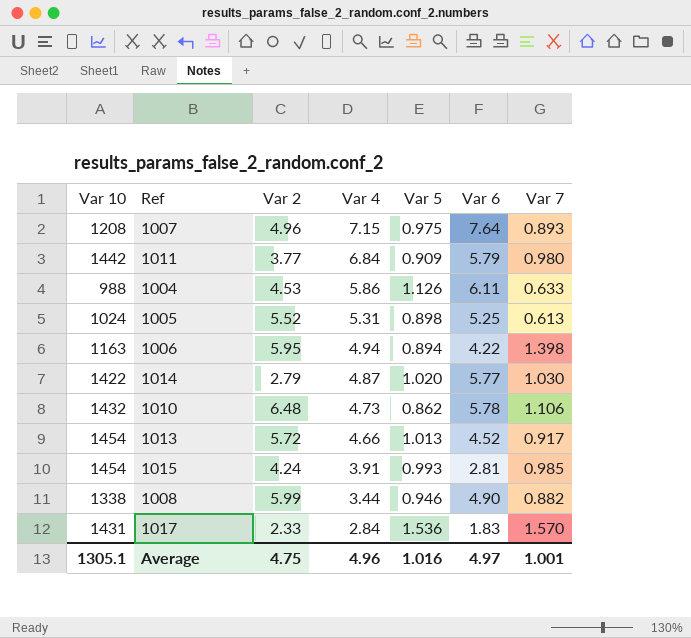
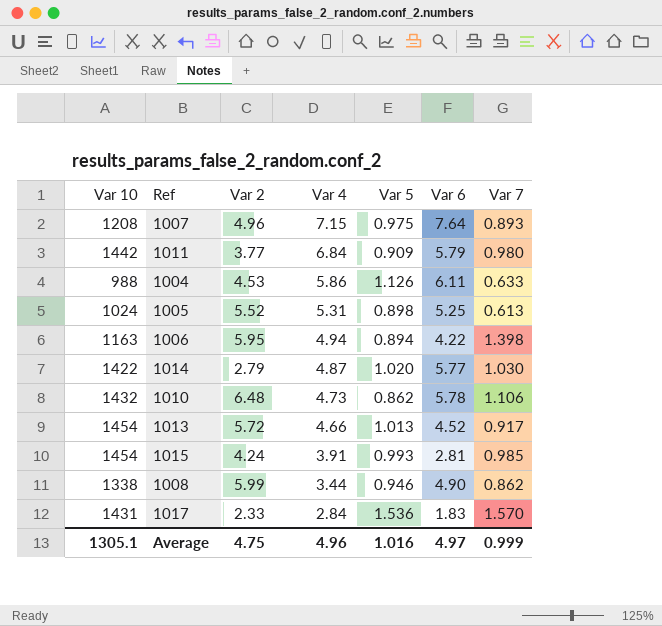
1008 | Var 7: 0.882 -> 0.862
Average | Var 7: 1.001 -> 0.999

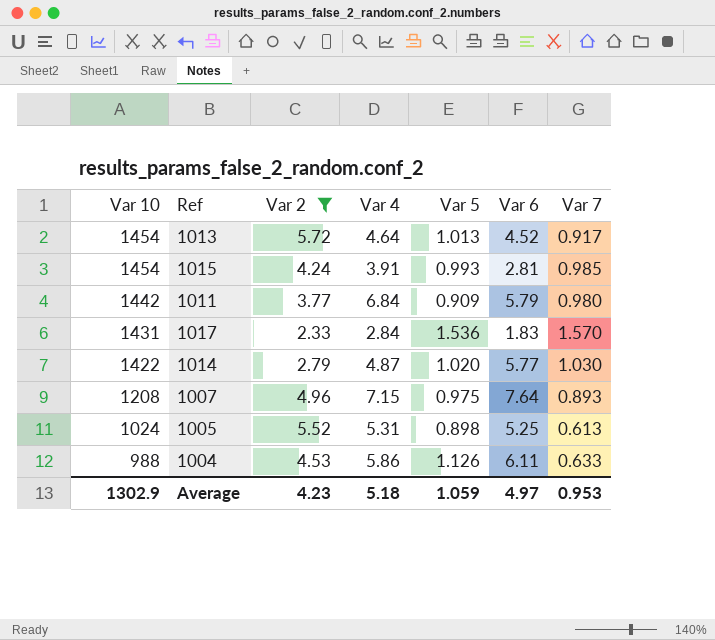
filter: none -> Var 2 <= 5.72
row order: Var 4 descending -> Var 10 descending
1013 | Var 4: 4.66 -> 4.64
Average | Var 10: 1305.1 -> 1302.9
Average | Var 2: 4.75 -> 4.23
Average | Var 4: 4.96 -> 5.18
Average | Var 5: 1.016 -> 1.059
Average | Var 7: 0.999 -> 0.953

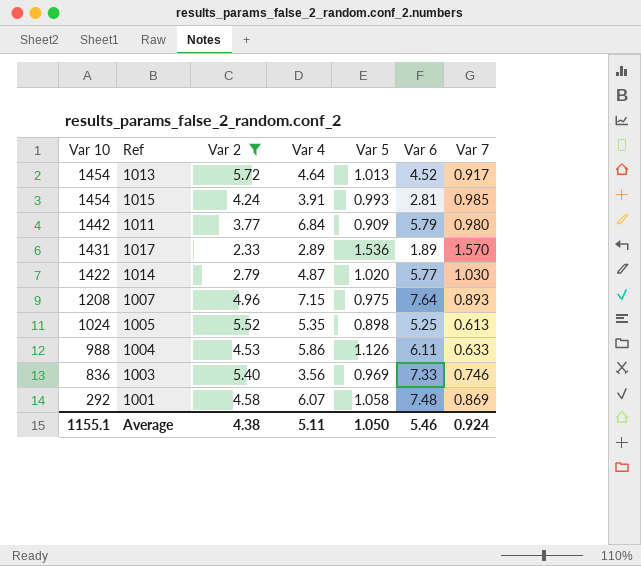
1017 | Var 4: 2.84 -> 2.89
1017 | Var 6: 1.83 -> 1.89
1005 | Var 4: 5.31 -> 5.35
row 1003: none -> 836 | 5.40 | 3.56 | 0.969 | 7.33 | 0.746
row 1001: none -> 292 | 4.58 | 6.07 | 1.058 | 7.48 | 0.869
Average | Var 10: 1302.9 -> 1155.1
Average | Var 2: 4.23 -> 4.38
Average | Var 4: 5.18 -> 5.11
Average | Var 5: 1.059 -> 1.050
Average | Var 6: 4.97 -> 5.46
Average | Var 7: 0.953 -> 0.924

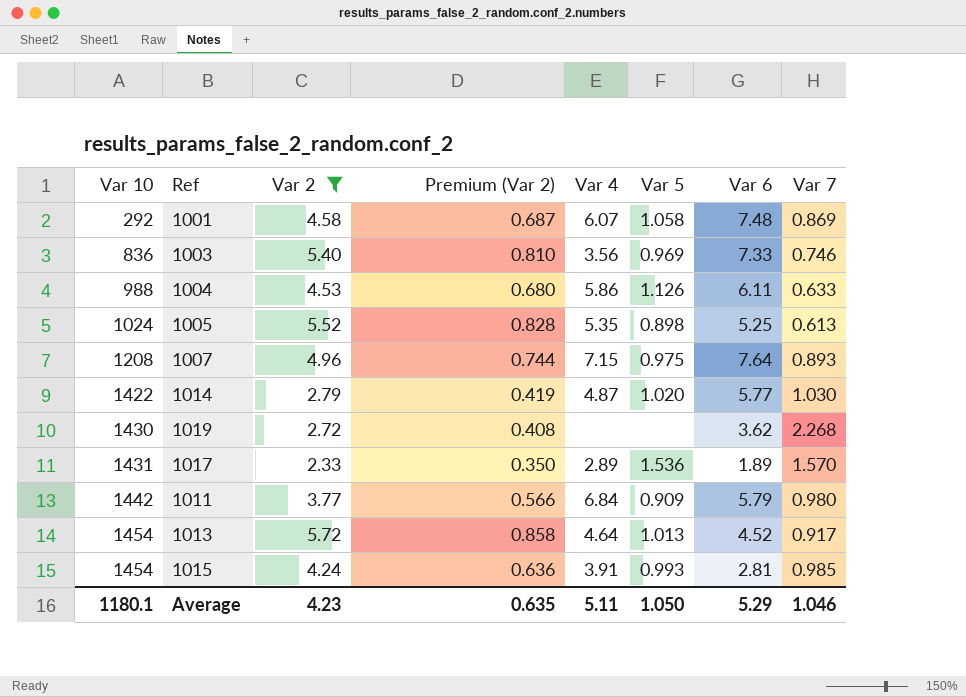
row order: Var 10 descending -> Var 10 ascending
column Premium (Var 2) | formula: none -> [Var 2] * 0.15
row 1019: none -> 1430 | 2.72 | 0.408 | none | none | 3.62 | 2.268
Average | Var 10: 1155.1 -> 1180.1
Average | Var 2: 4.38 -> 4.23
Average | Var 6: 5.46 -> 5.29
Average | Var 7: 0.924 -> 1.046

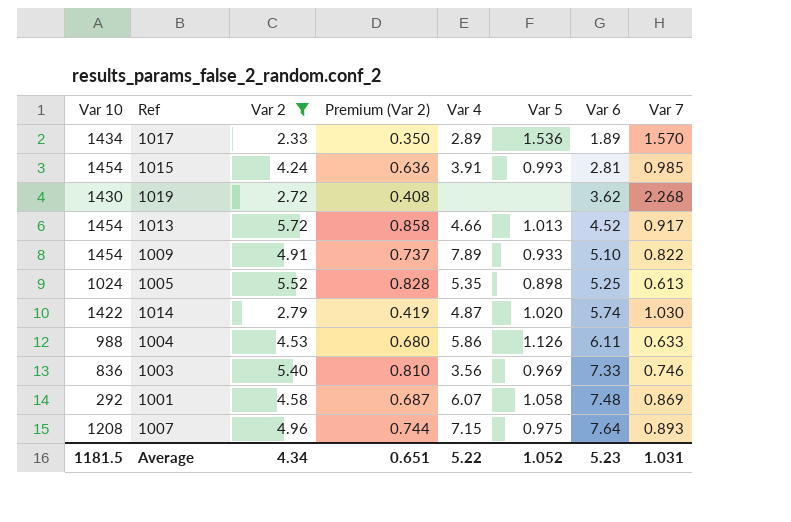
row order: Var 10 ascending -> Var 6 ascending
row 1011: 1442 | 3.77 | 0.566 | 6.84 | 0.909 | 5.79 | 0.980 -> none
1017 | Var 10: 1431 -> 1434
1013 | Var 4: 4.64 -> 4.66
row 1009: none -> 1454 | 4.91 | 0.737 | 7.89 | 0.933 | 5.10 | 0.822
1014 | Var 6: 5.77 -> 5.74
Average | Var 10: 1180.1 -> 1181.5
Average | Var 2: 4.23 -> 4.34
Average | Premium (Var 2): 0.635 -> 0.651
Average | Var 4: 5.11 -> 5.22
Average | Var 5: 1.050 -> 1.052
Average | Var 6: 5.29 -> 5.23
Average | Var 7: 1.046 -> 1.031

